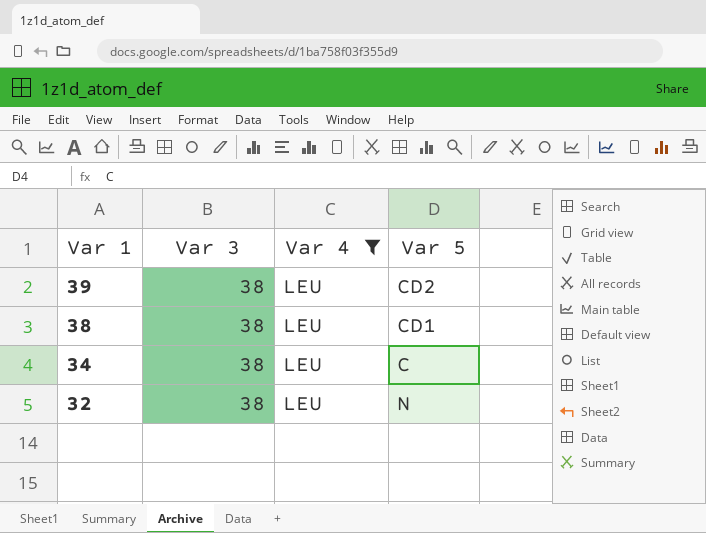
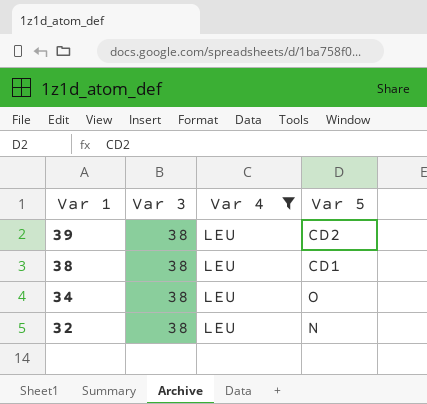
34 | Var 5: C -> O

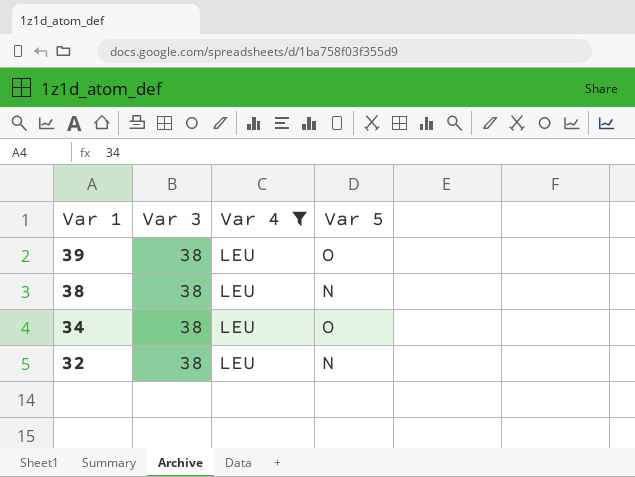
39 | Var 5: CD2 -> O
38 | Var 5: CD1 -> N

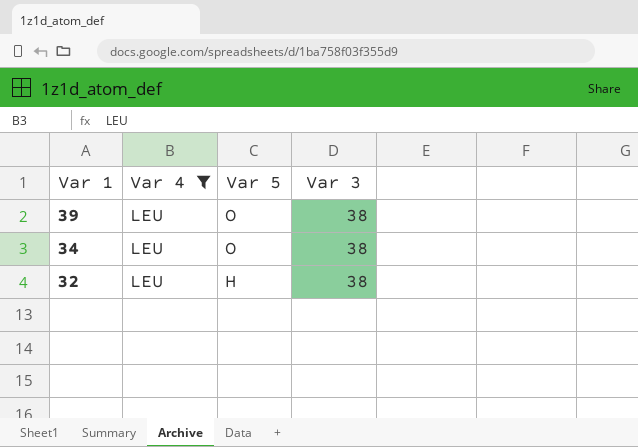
column Var 3 | position: 2 -> 4
row 38: 38 | LEU | N -> none
32 | Var 5: N -> H

